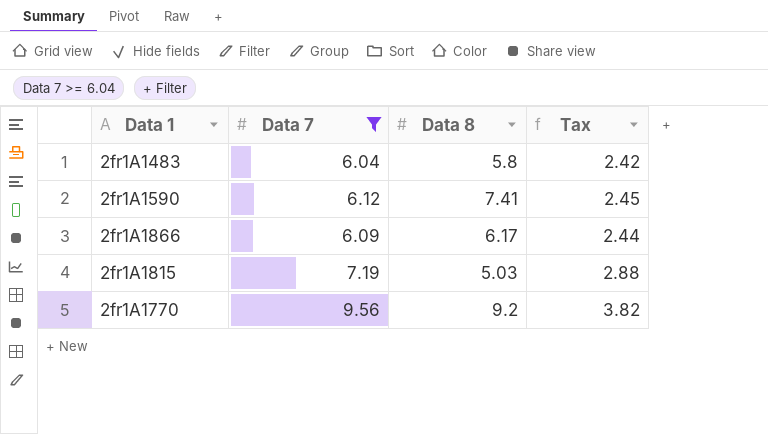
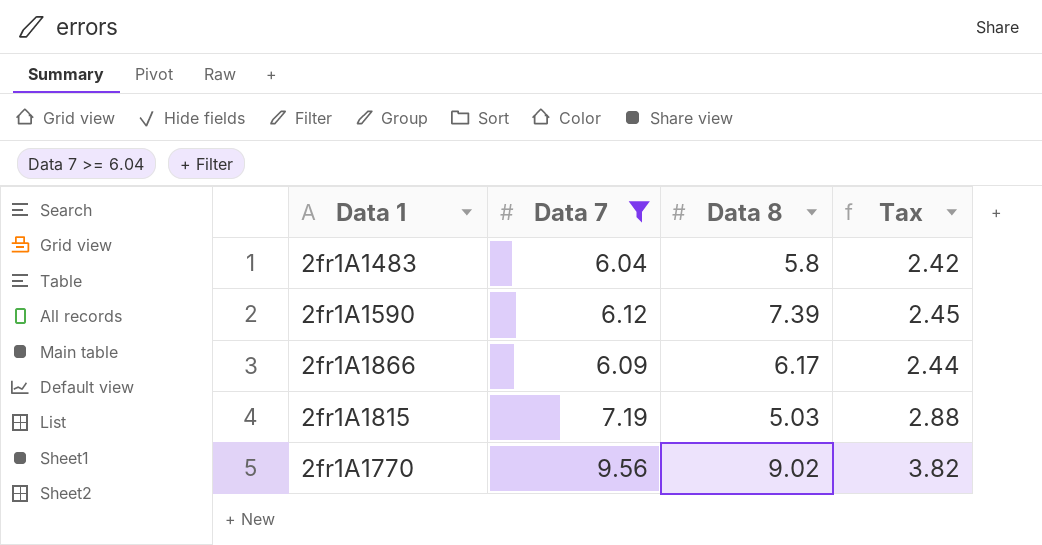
2fr1A1590 | Data 8: 7.41 -> 7.39
2fr1A1770 | Data 8: 9.2 -> 9.02

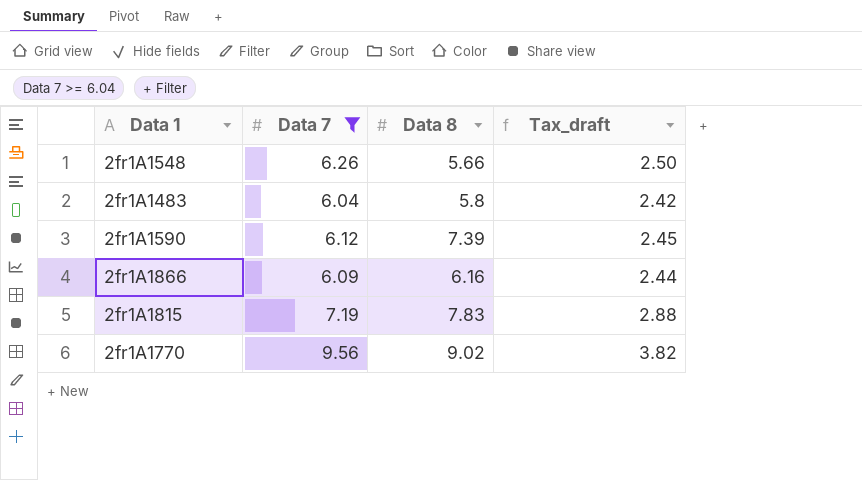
column name: Tax -> Tax_draft
row 2fr1A1548: none -> 6.26 | 5.66 | 2.50
2fr1A1866 | Data 8: 6.17 -> 6.16
2fr1A1815 | Data 8: 5.03 -> 7.83

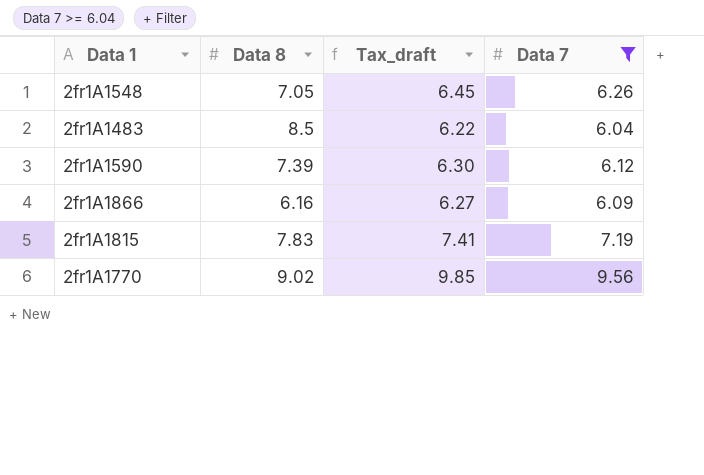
column Tax_draft | formula: [Data 7] * 0.4 -> [Data 7] * 1.03
column Data 7 | position: 2 -> 4
2fr1A1548 | Data 8: 5.66 -> 7.05
2fr1A1483 | Data 8: 5.8 -> 8.5

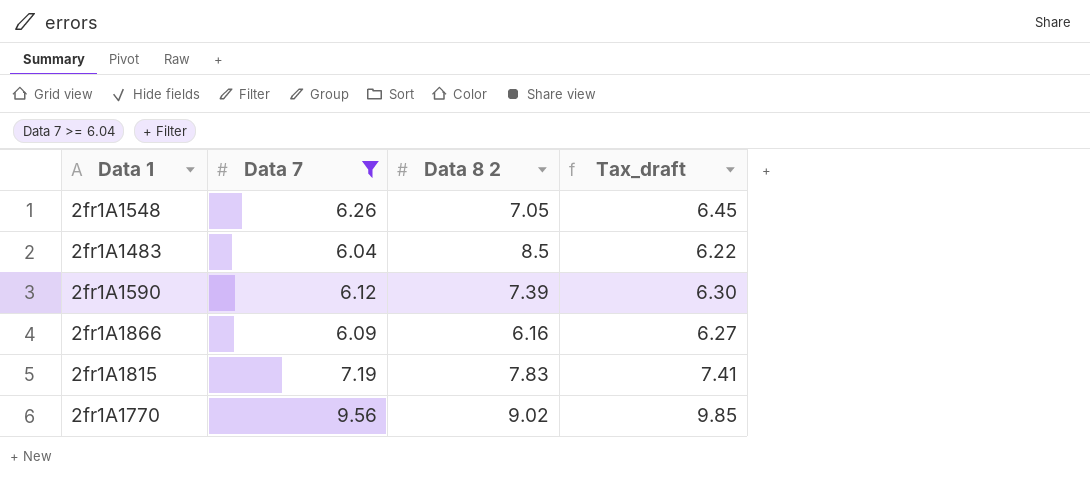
column Data 7 | position: 4 -> 2
column name: Data 8 -> Data 8 2

